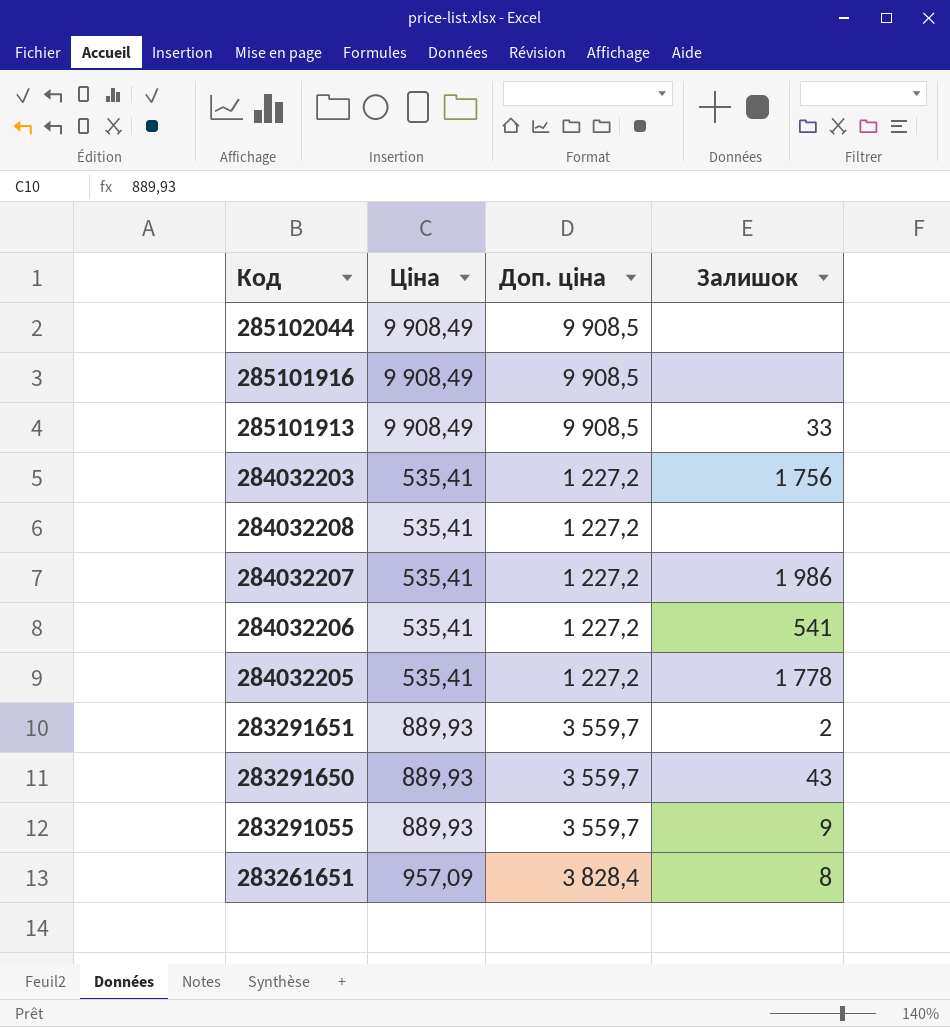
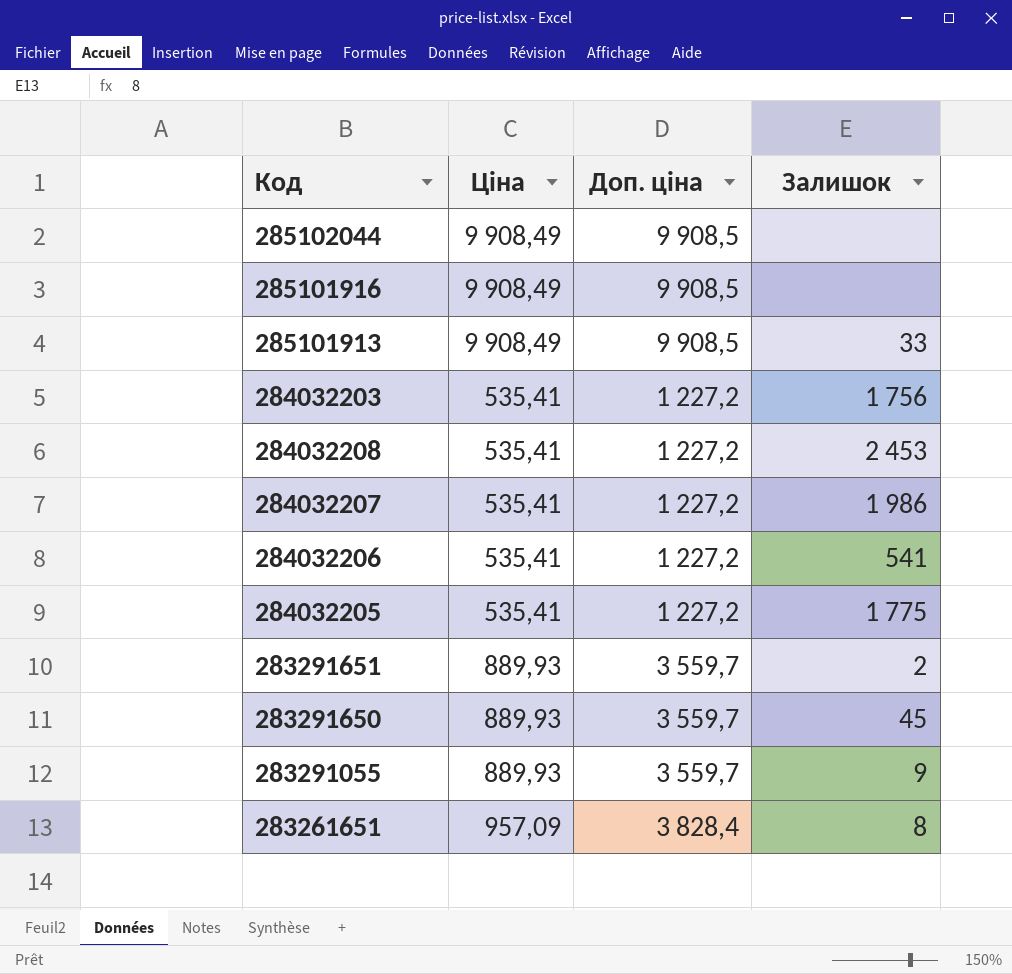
284032208 | Залишок: none -> 2 453
284032205 | Залишок: 1 778 -> 1 775
283291650 | Залишок: 43 -> 45

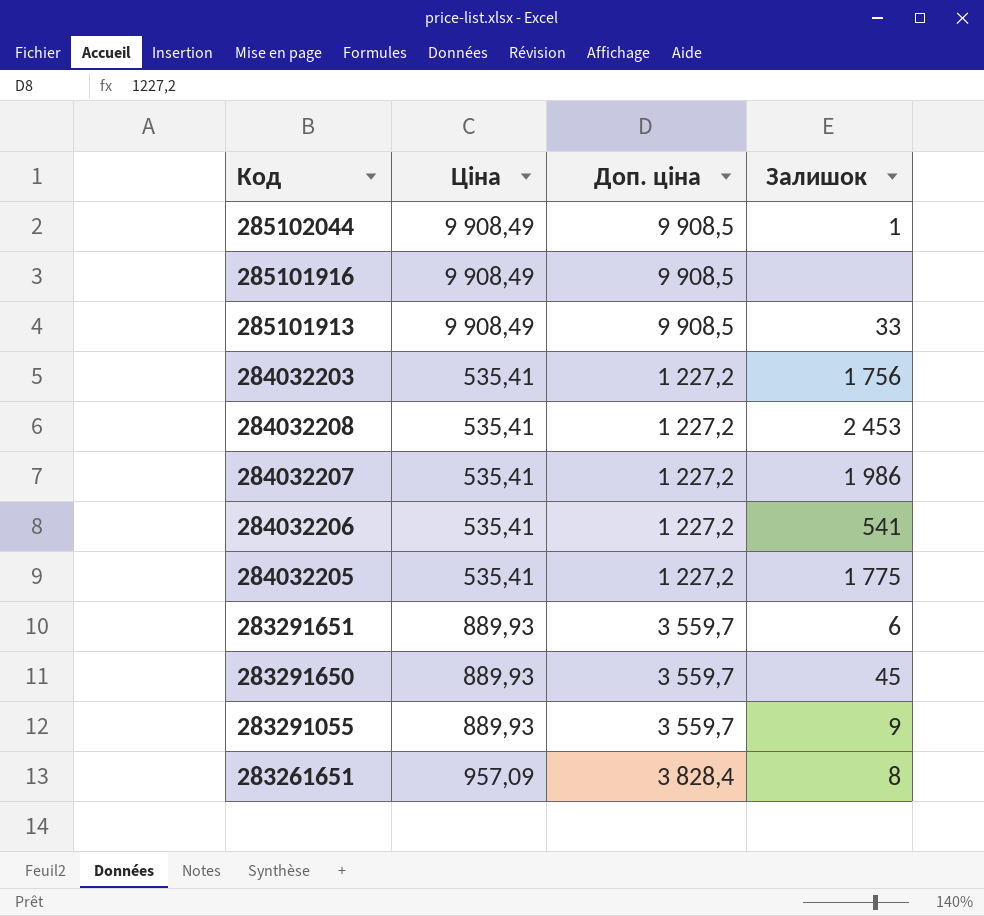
285102044 | Залишок: none -> 1
283291651 | Залишок: 2 -> 6

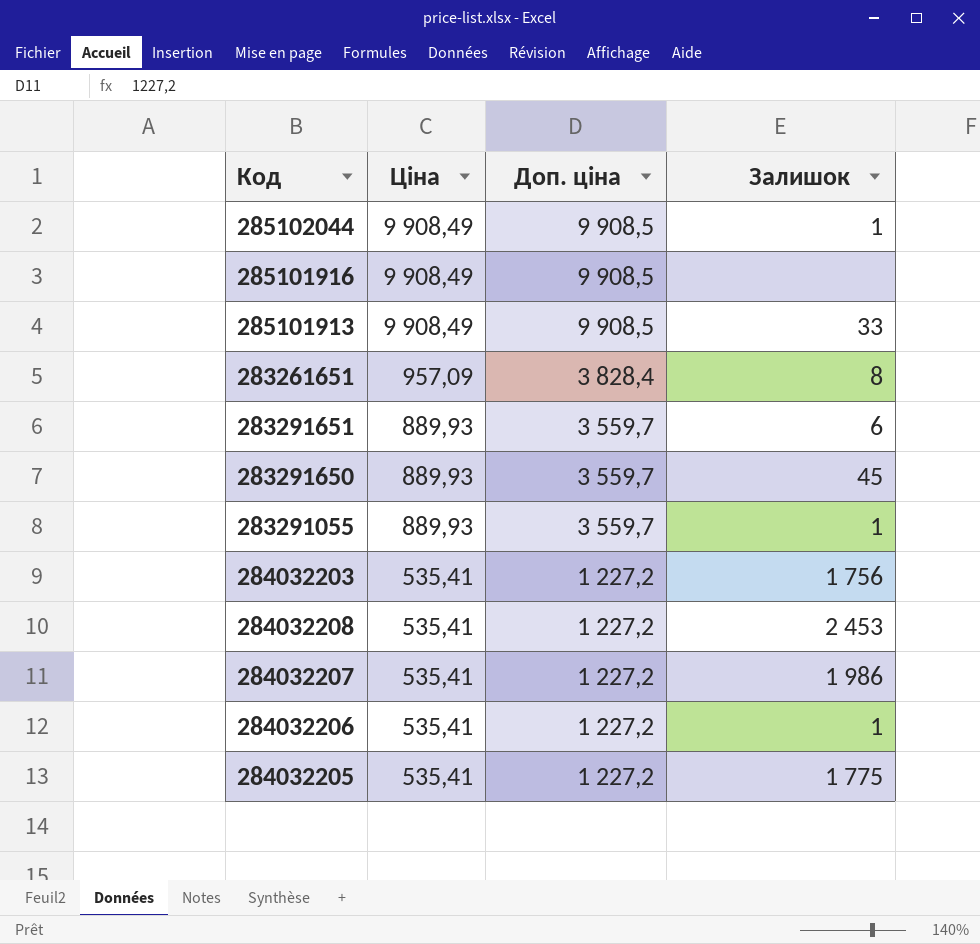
row order: none -> Ціна descending
283291055 | Залишок: 9 -> 1
284032206 | Залишок: 541 -> 1

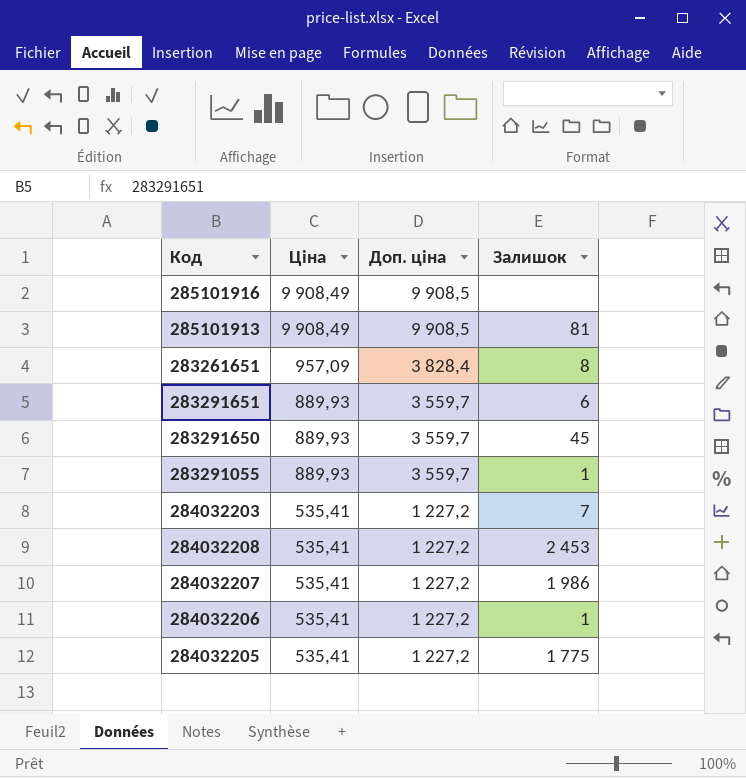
row 285102044: 9 908,49 | 9 908,5 | 1 -> none
285101913 | Залишок: 33 -> 81
284032203 | Залишок: 1 756 -> 7

